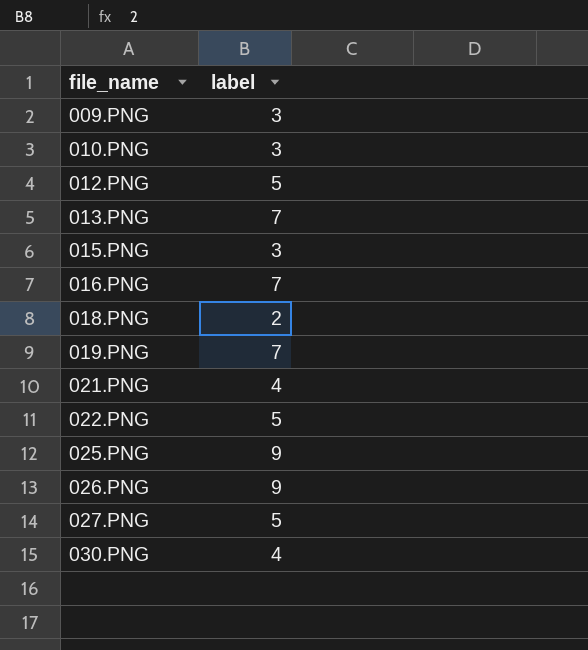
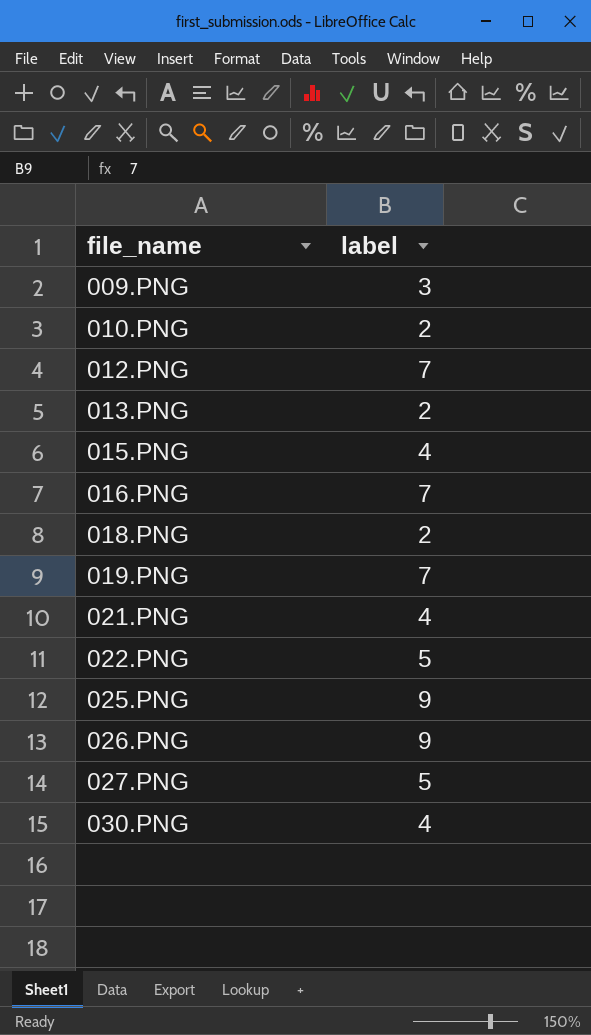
010.PNG | label: 3 -> 2
012.PNG | label: 5 -> 7
013.PNG | label: 7 -> 2
015.PNG | label: 3 -> 4

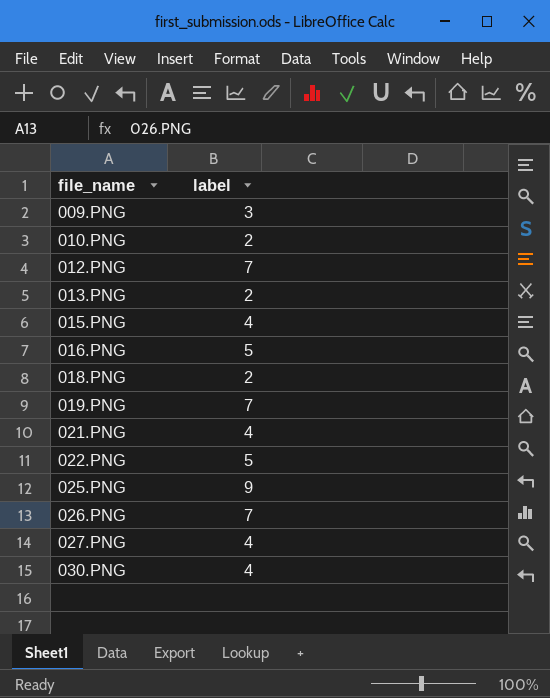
016.PNG | label: 7 -> 5
026.PNG | label: 9 -> 7
027.PNG | label: 5 -> 4

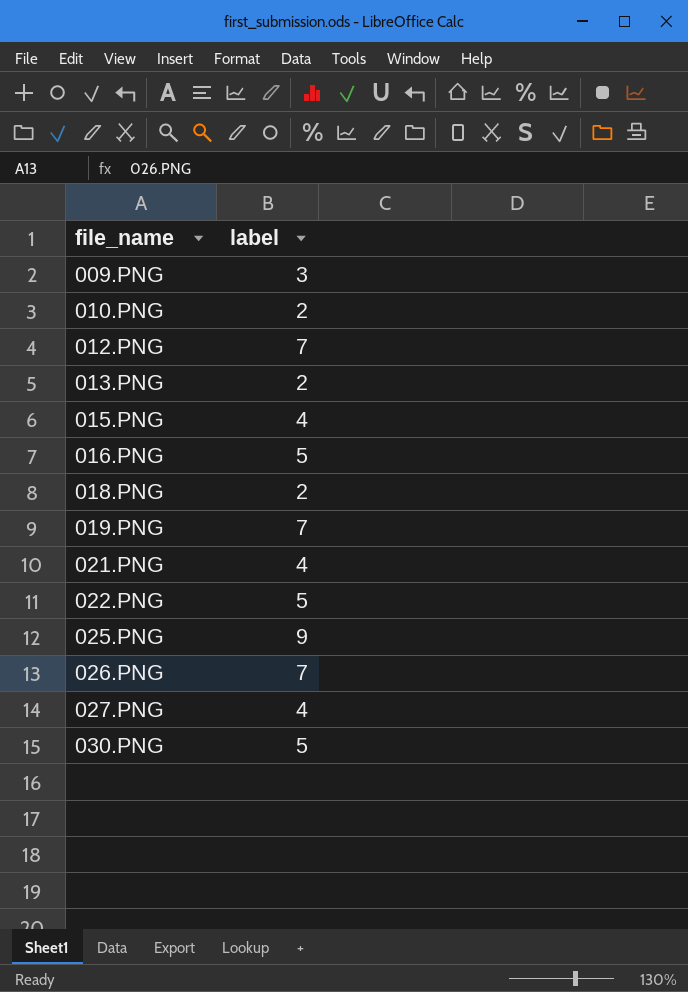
030.PNG | label: 4 -> 5

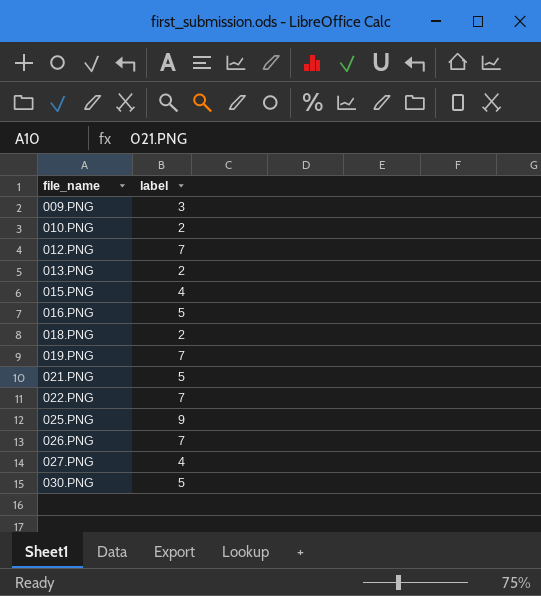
021.PNG | label: 4 -> 5
022.PNG | label: 5 -> 7

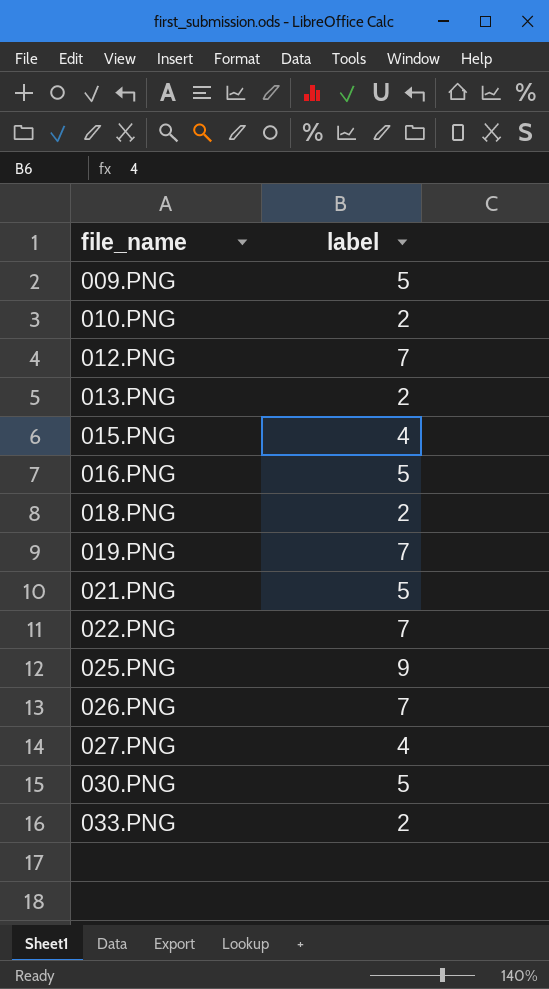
009.PNG | label: 3 -> 5
row 033.PNG: none -> 2

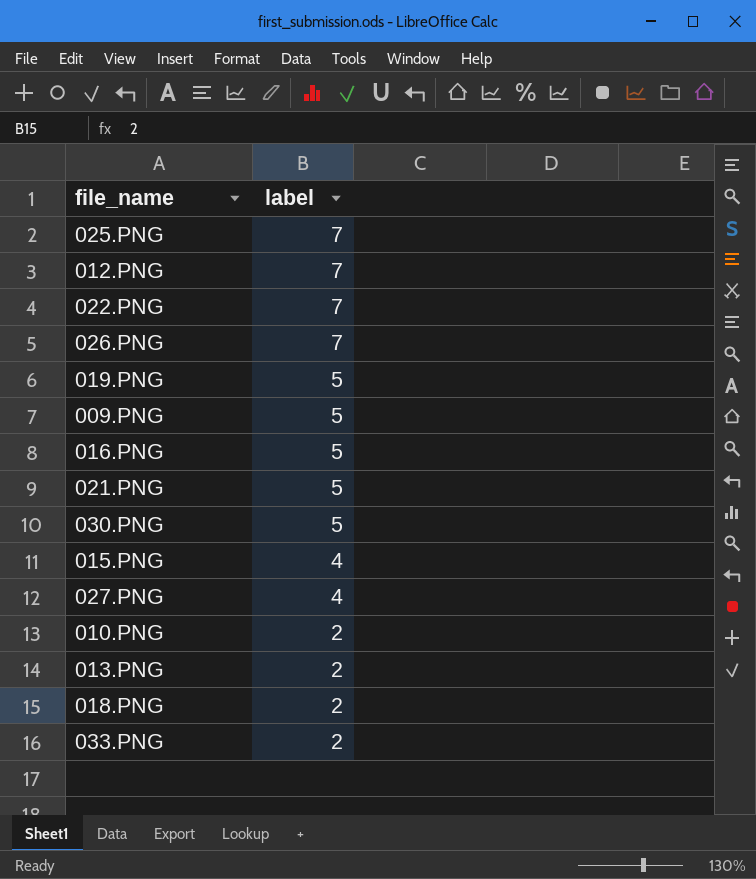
row order: file_name ascending -> label descending
025.PNG | label: 9 -> 7
019.PNG | label: 7 -> 5

